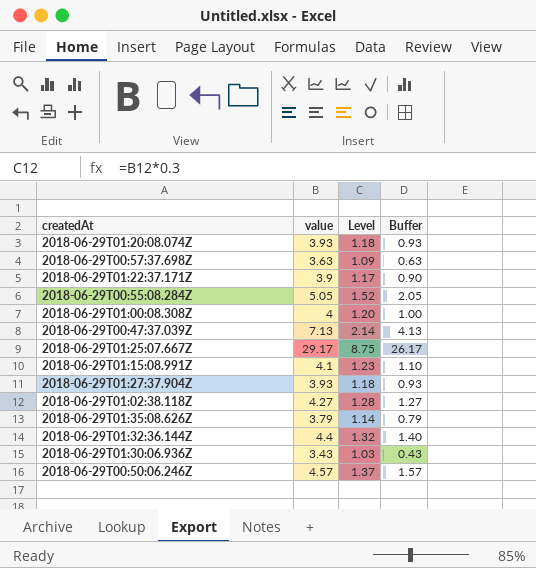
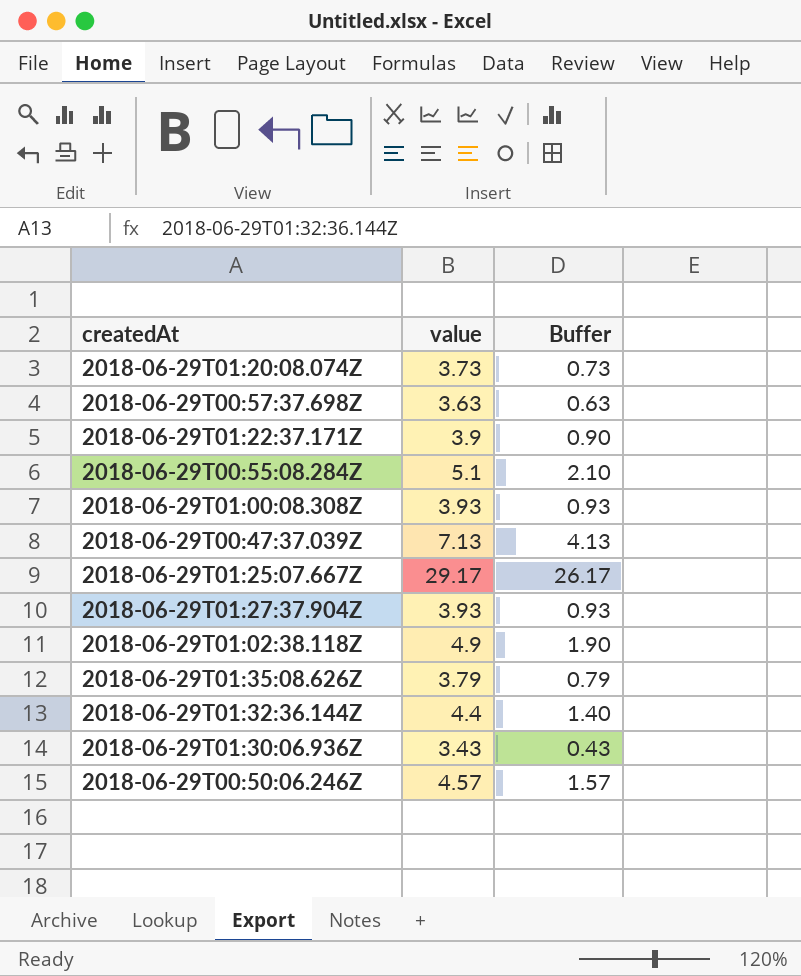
column Level | formula: [value] * 0.3 -> none
row 2018-06-29T01:15:08.991Z: 4.1 | 1.23 | 1.10 -> none
2018-06-29T01:20:08.074Z | value: 3.93 -> 3.73
2018-06-29T01:20:08.074Z | Buffer: 0.93 -> 0.73
2018-06-29T00:55:08.284Z | value: 5.05 -> 5.1
2018-06-29T00:55:08.284Z | Buffer: 2.05 -> 2.10
2018-06-29T01:00:08.308Z | value: 4 -> 3.93
2018-06-29T01:00:08.308Z | Buffer: 1.00 -> 0.93
2018-06-29T01:02:38.118Z | value: 4.27 -> 4.9
2018-06-29T01:02:38.118Z | Buffer: 1.27 -> 1.90

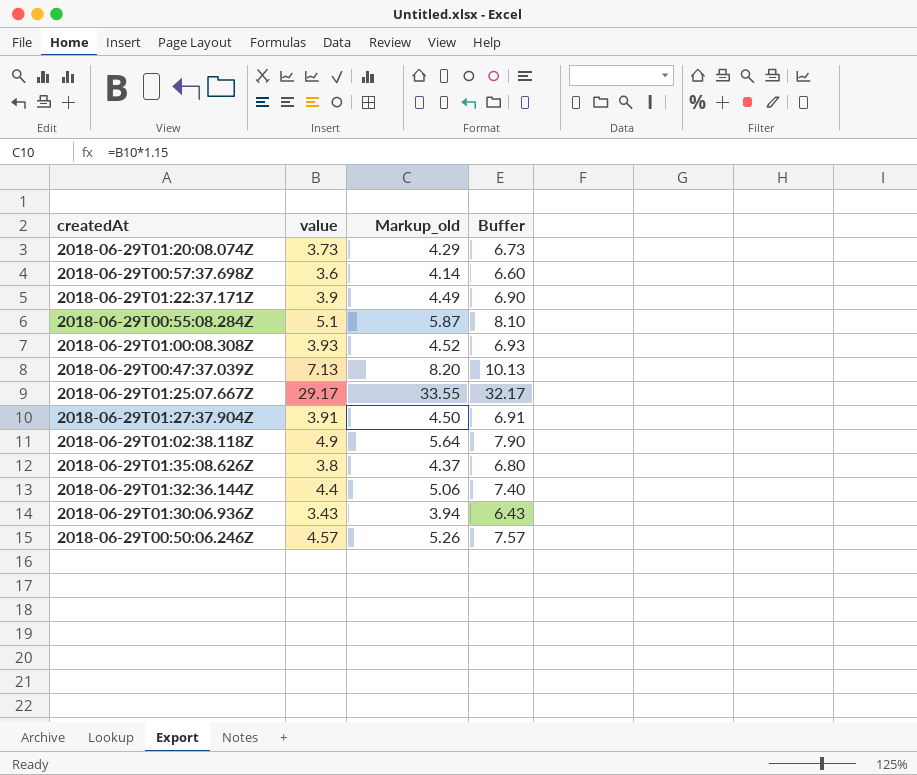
column Markup_old | formula: none -> [value] * 1.15
column Buffer | formula: [value] - 3 -> [value] + 3
2018-06-29T00:57:37.698Z | value: 3.63 -> 3.6
2018-06-29T01:27:37.904Z | value: 3.93 -> 3.91
2018-06-29T01:35:08.626Z | value: 3.79 -> 3.8

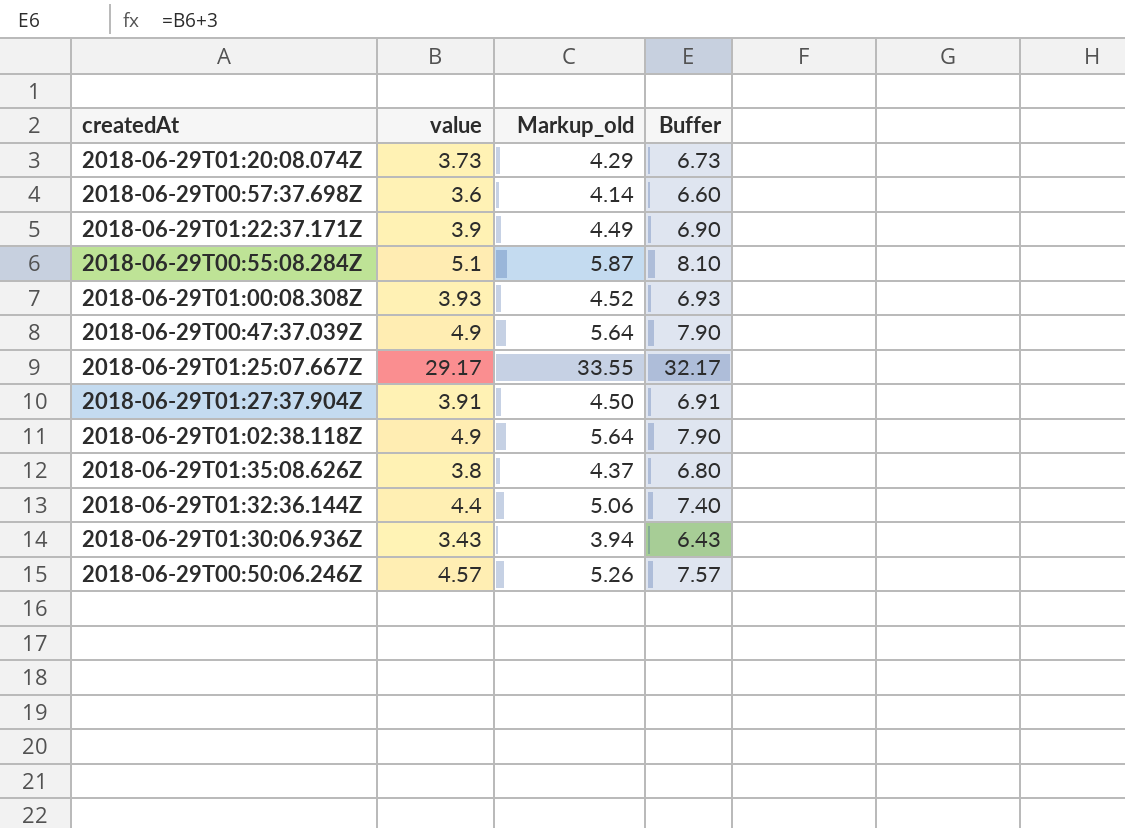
2018-06-29T00:47:37.039Z | value: 7.13 -> 4.9
2018-06-29T00:47:37.039Z | Markup_old: 8.20 -> 5.64
2018-06-29T00:47:37.039Z | Buffer: 10.13 -> 7.90

